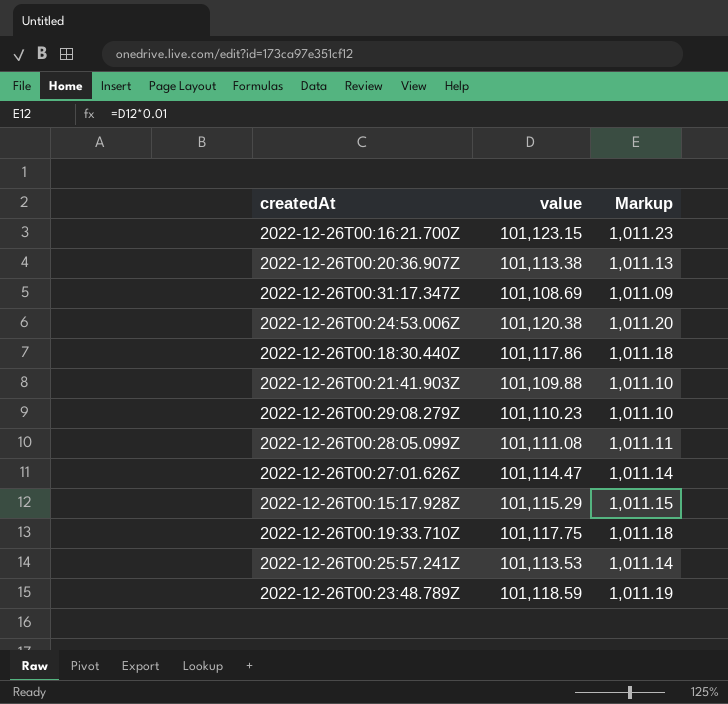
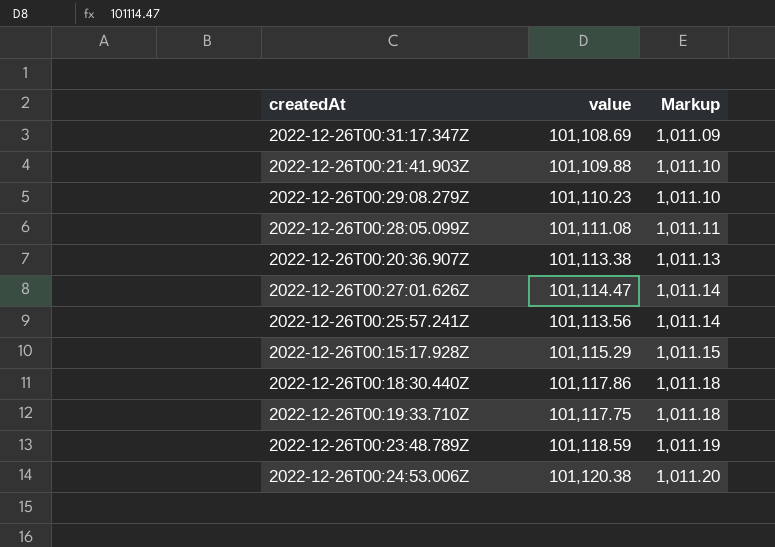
row order: none -> Markup ascending
row 2022-12-26T00:16:21.700Z: 101,123.15 | 1,011.23 -> none
2022-12-26T00:25:57.241Z | value: 101,113.53 -> 101,113.56

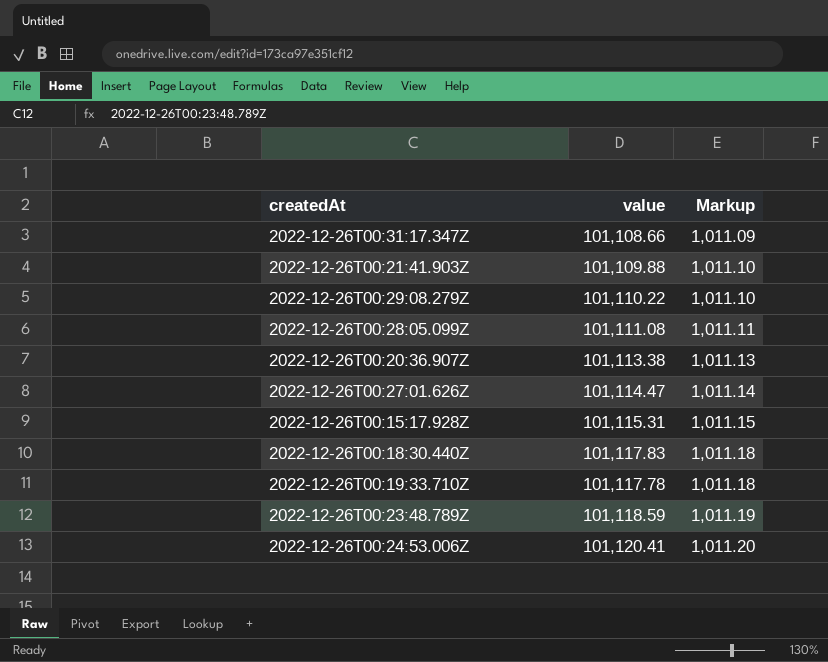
row 2022-12-26T00:25:57.241Z: 101,113.56 | 1,011.14 -> none
2022-12-26T00:31:17.347Z | value: 101,108.69 -> 101,108.66
2022-12-26T00:29:08.279Z | value: 101,110.23 -> 101,110.22
2022-12-26T00:15:17.928Z | value: 101,115.29 -> 101,115.31
2022-12-26T00:18:30.440Z | value: 101,117.86 -> 101,117.83
2022-12-26T00:19:33.710Z | value: 101,117.75 -> 101,117.78
2022-12-26T00:24:53.006Z | value: 101,120.38 -> 101,120.41

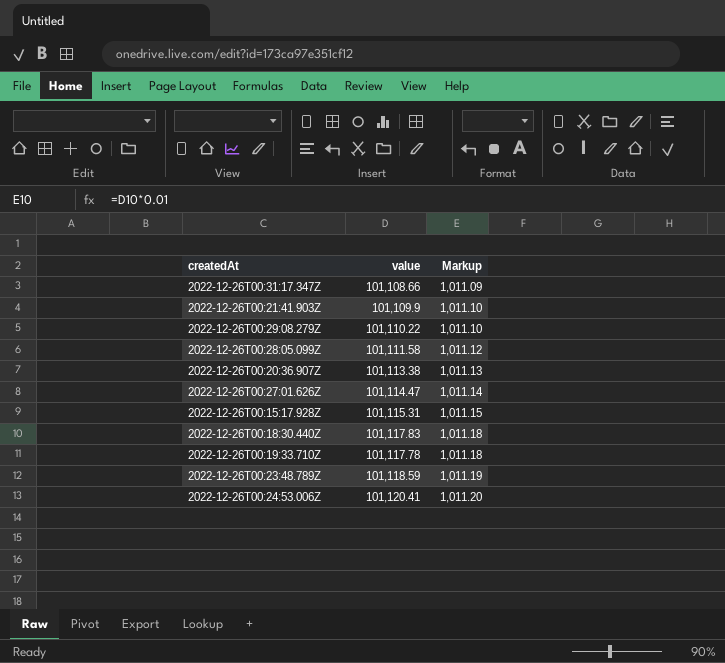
2022-12-26T00:21:41.903Z | value: 101,109.88 -> 101,109.9
2022-12-26T00:28:05.099Z | value: 101,111.08 -> 101,111.58
2022-12-26T00:28:05.099Z | Markup: 1,011.11 -> 1,011.12

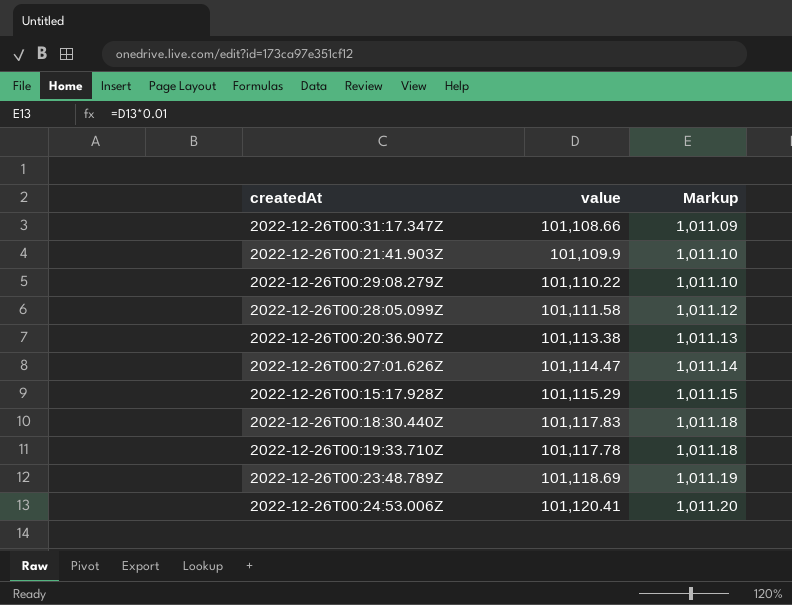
2022-12-26T00:15:17.928Z | value: 101,115.31 -> 101,115.29
2022-12-26T00:23:48.789Z | value: 101,118.59 -> 101,118.69

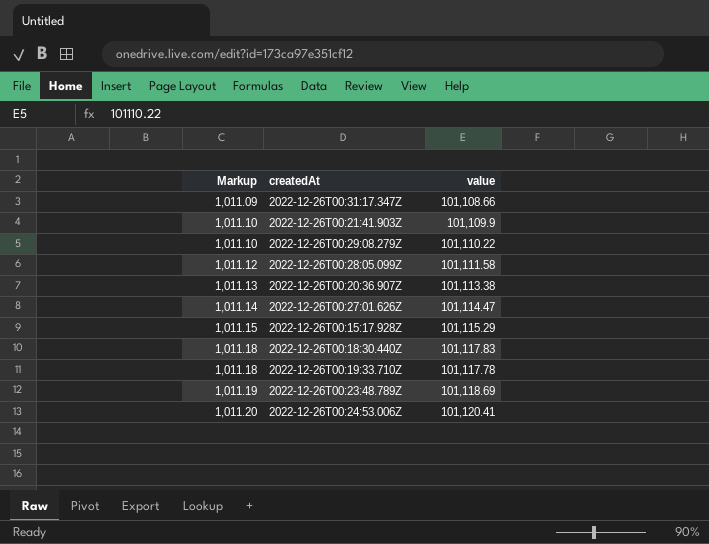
column Markup | position: 3 -> 1

